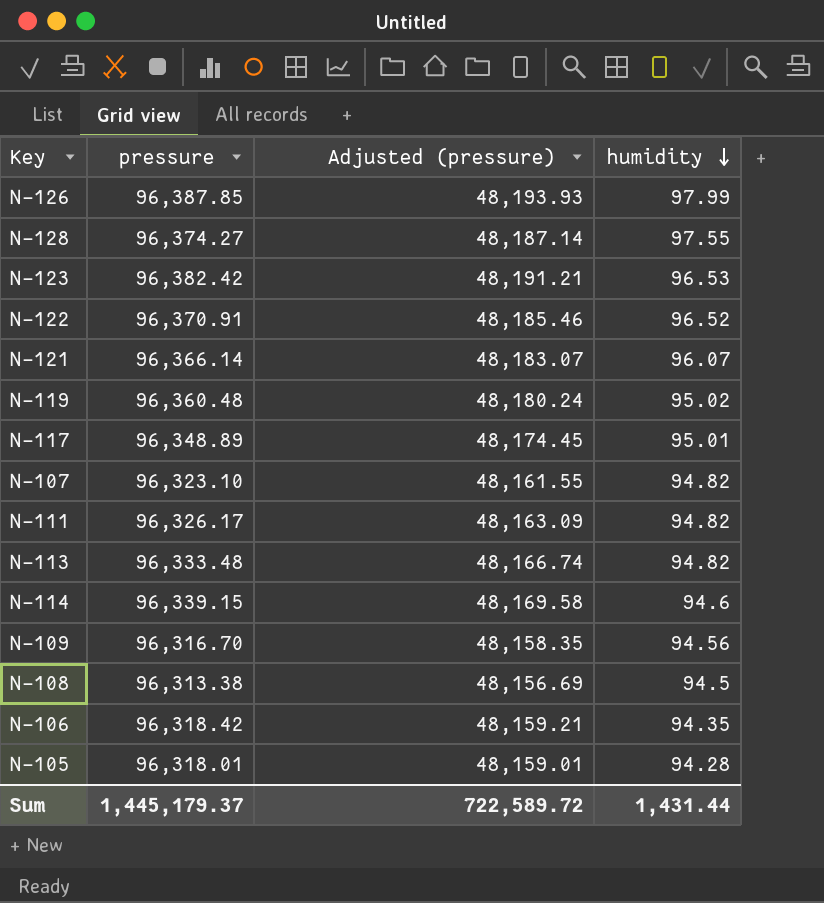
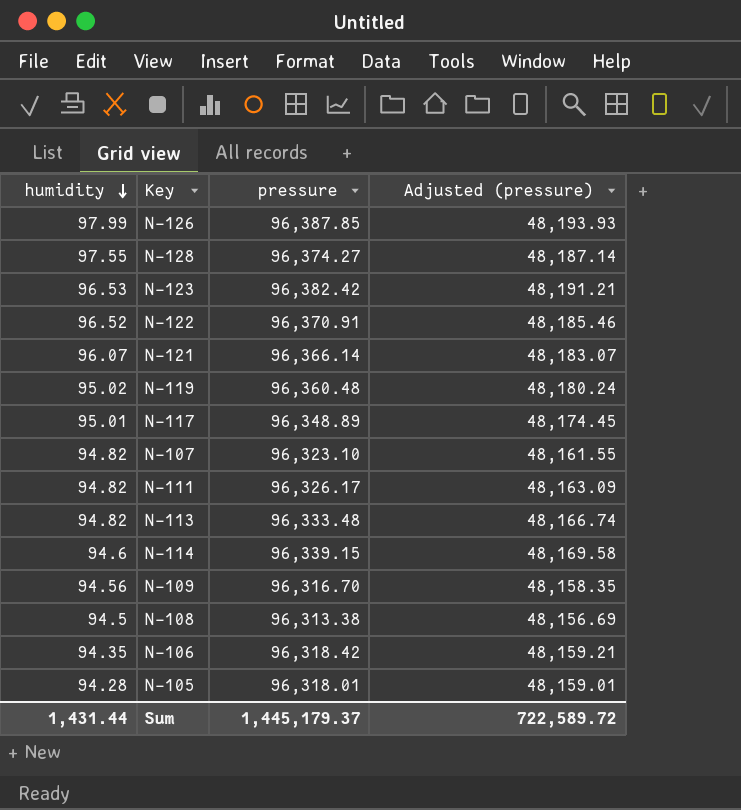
column humidity | position: 4 -> 1

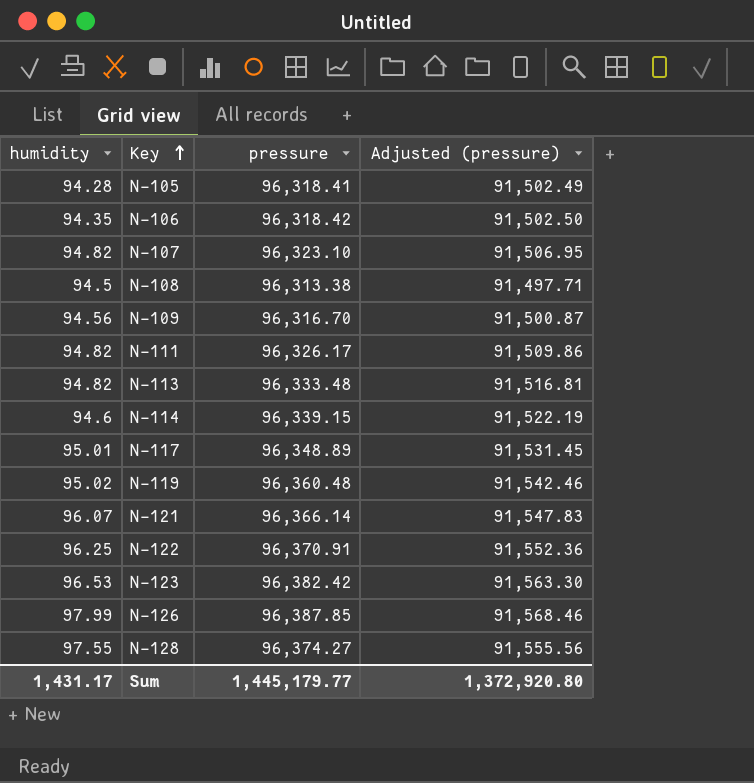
row order: humidity descending -> Key ascending
column Adjusted (pressure) | formula: [pressure] * 0.5 -> [pressure] * 0.95
N-105 | pressure: 96,318.01 -> 96,318.41
N-122 | humidity: 96.52 -> 96.25
Sum | humidity: 1,431.44 -> 1,431.17
Sum | pressure: 1,445,179.37 -> 1,445,179.77
Sum | Adjusted (pressure): 722,589.72 -> 1,372,920.80

